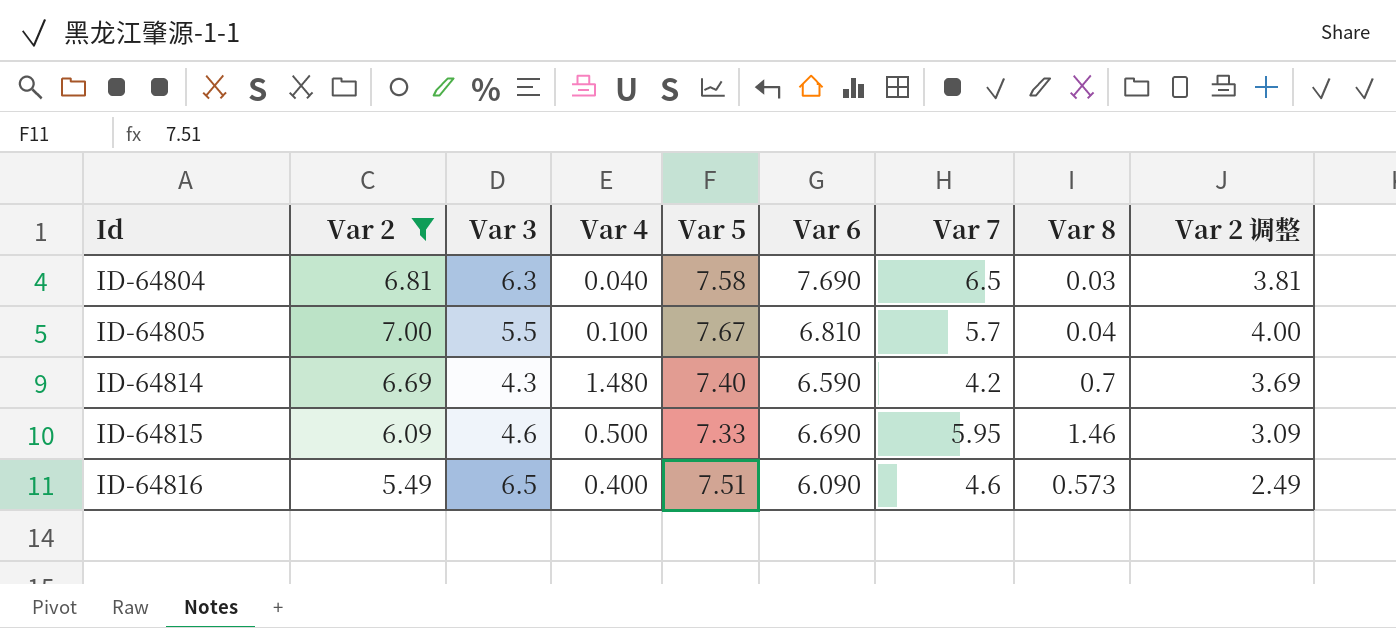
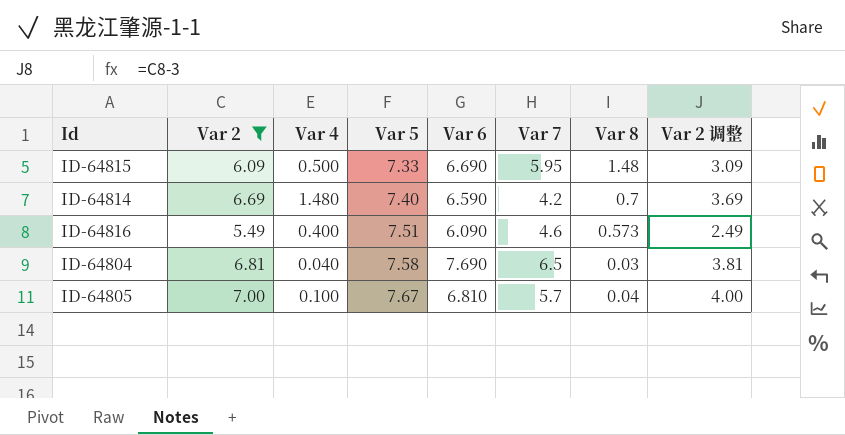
row order: Id ascending -> Var 5 ascending
column Var 3 | position: 3 -> none
ID-64815 | Var 8: 1.46 -> 1.48

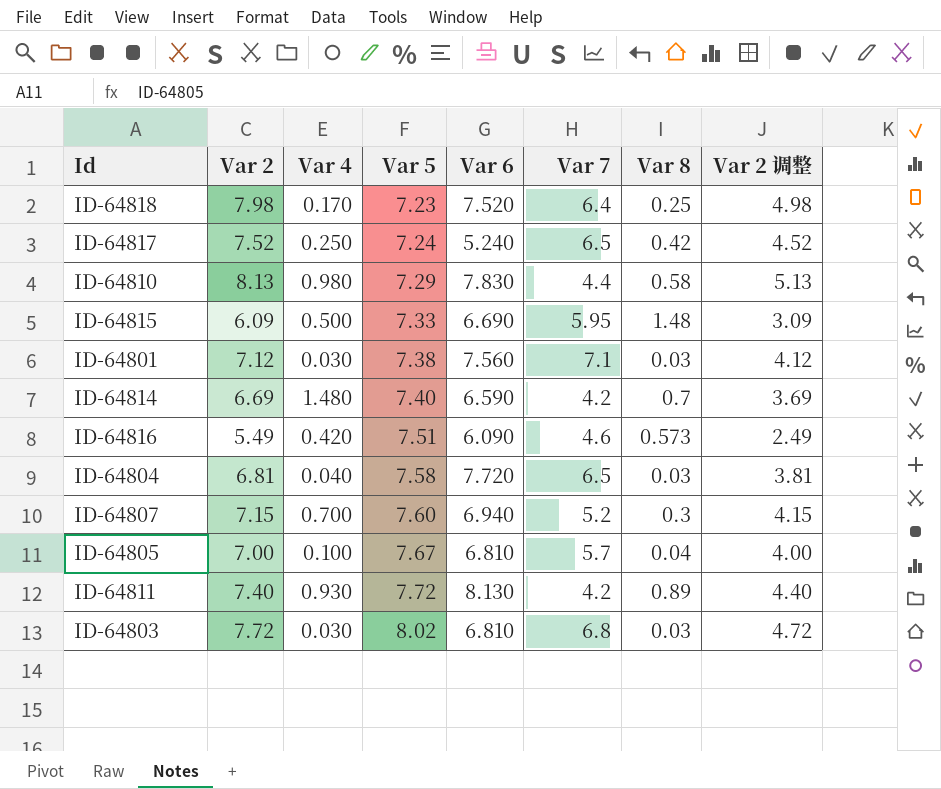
filter: Var 2 <= 7.00 -> none
ID-64816 | Var 4: 0.400 -> 0.420
ID-64804 | Var 6: 7.690 -> 7.720

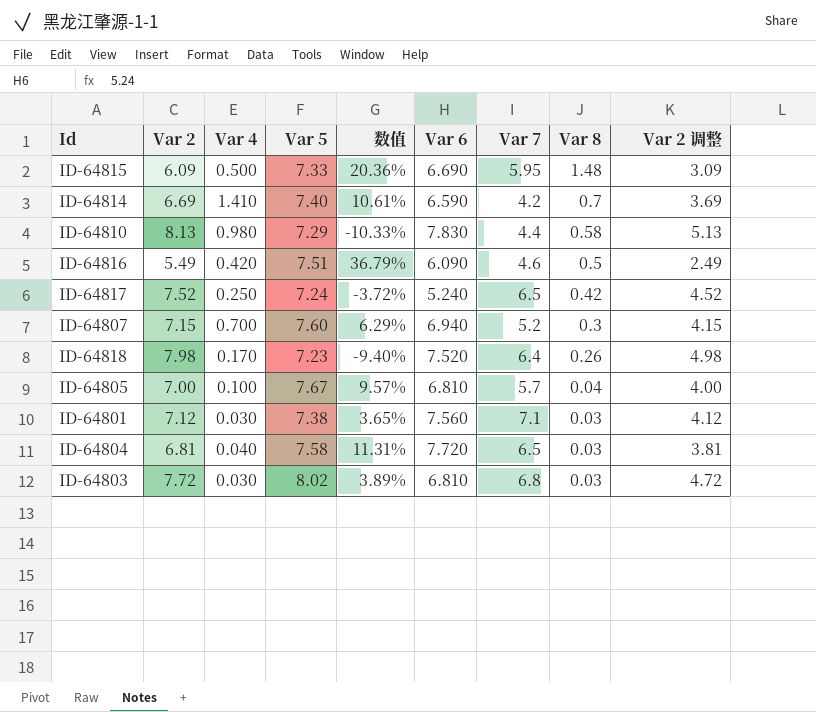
row order: Var 5 ascending -> Var 8 descending
column 数值 | formula: none -> ([Var 5] - [Var 2]) / [Var 2]
row ID-64811: 7.40 | 0.930 | 7.72 | 8.130 | 4.2 | 0.89 | 4.40 -> none
ID-64814 | Var 4: 1.480 -> 1.410
ID-64816 | Var 8: 0.573 -> 0.5
ID-64818 | Var 8: 0.25 -> 0.26

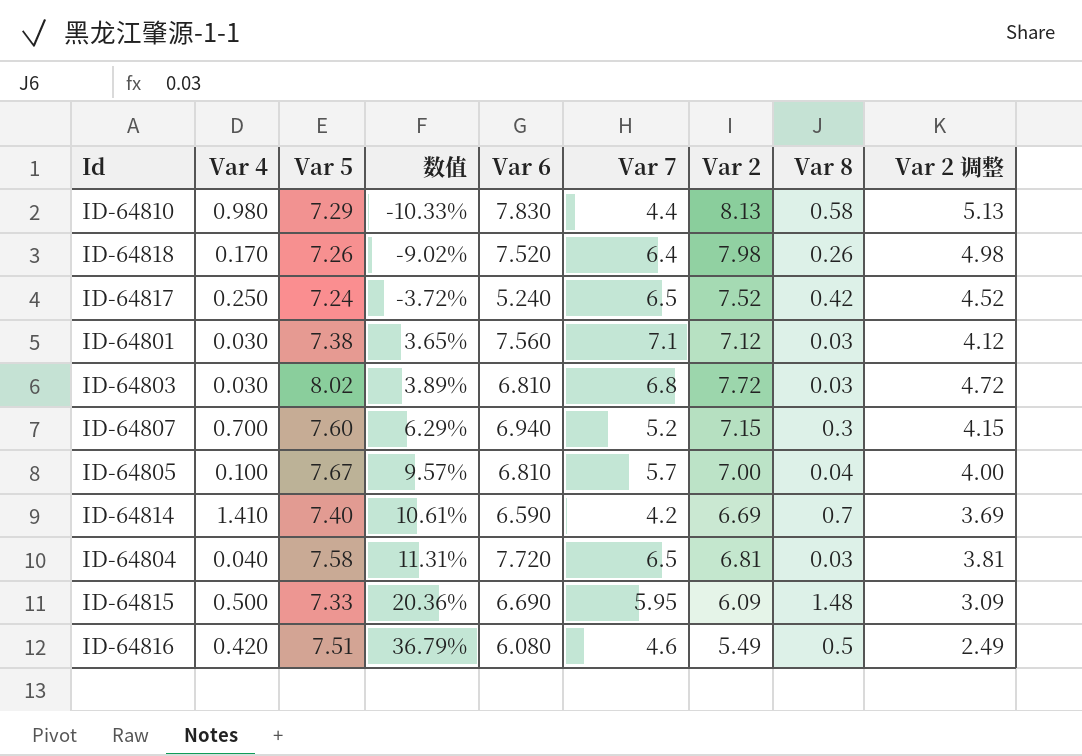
row order: Var 8 descending -> 数值 ascending
column Var 2 | position: 2 -> 7
ID-64818 | Var 5: 7.23 -> 7.26
ID-64818 | 数值: -9.40% -> -9.02%
ID-64816 | Var 6: 6.090 -> 6.080

